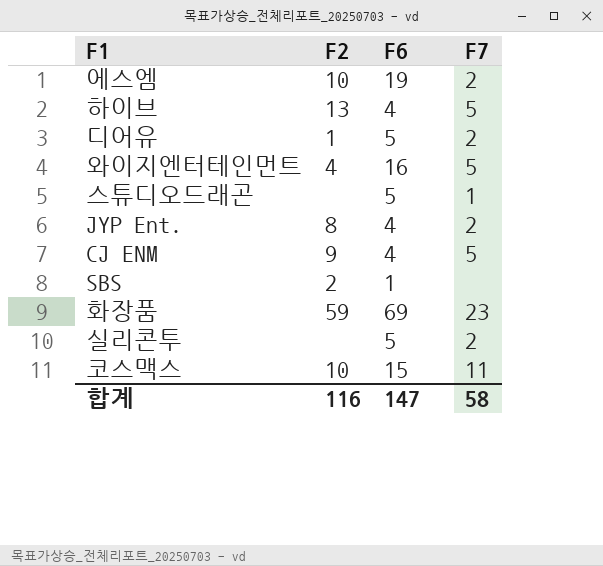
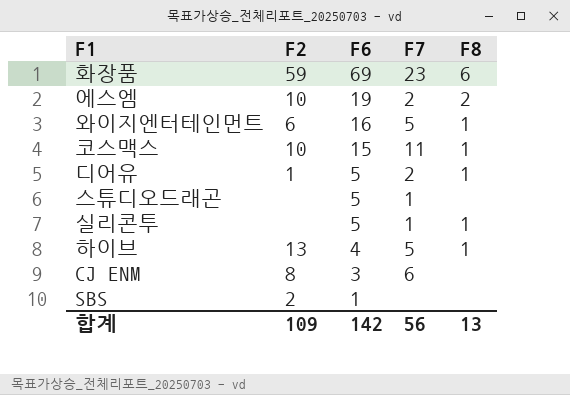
row order: none -> F6 descending
column F8 | position: none -> 5
row JYP Ent.: 8 | 4 | 2 -> none
와이지엔터테인먼트 | F2: 4 -> 6
실리콘투 | F7: 2 -> 1
CJ ENM | F2: 9 -> 8
CJ ENM | F6: 4 -> 3
CJ ENM | F7: 5 -> 6
합계 | F2: 116 -> 109
합계 | F6: 147 -> 142
합계 | F7: 58 -> 56

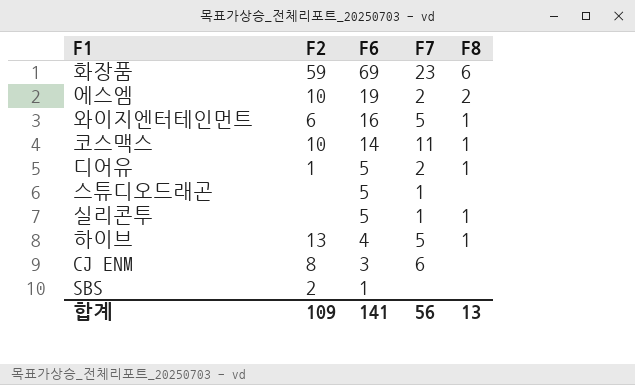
코스맥스 | F6: 15 -> 14
합계 | F6: 142 -> 141

